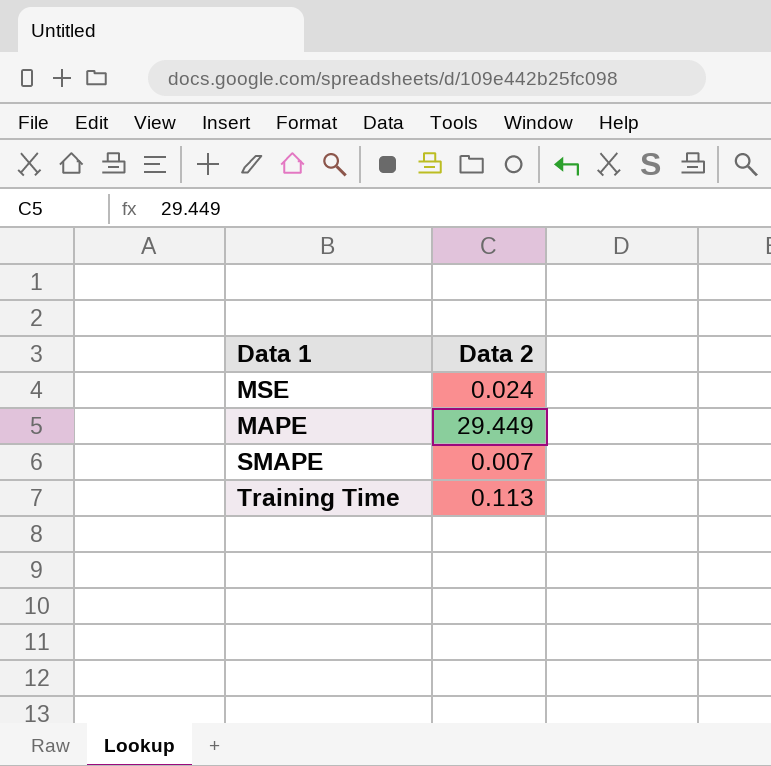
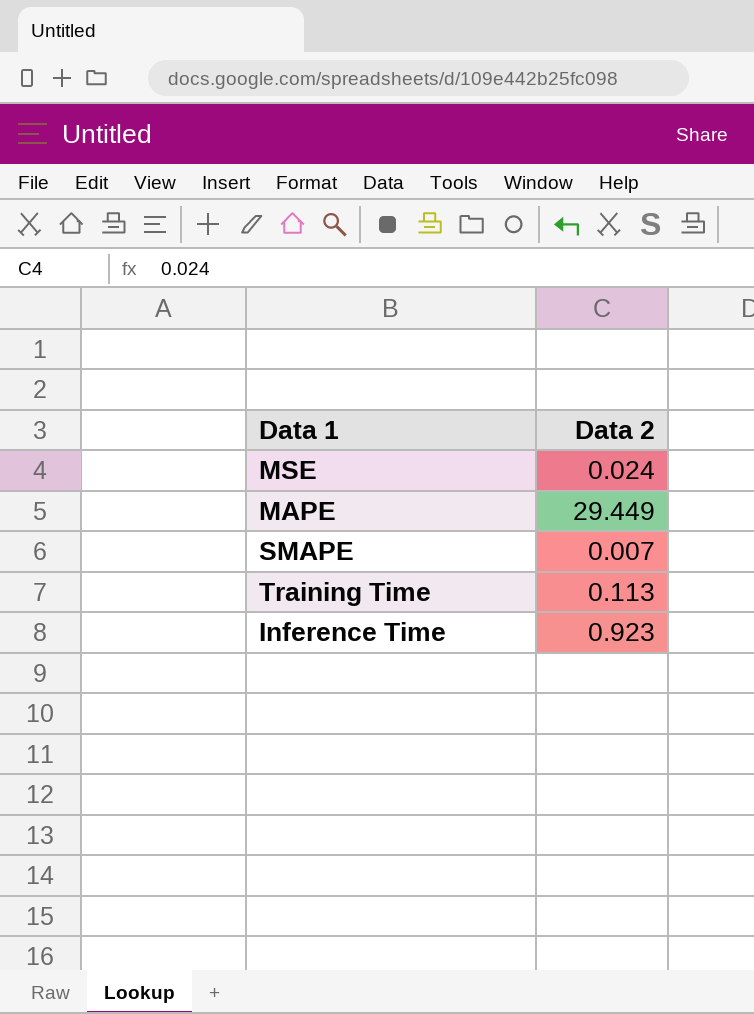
row Inference Time: none -> 0.923

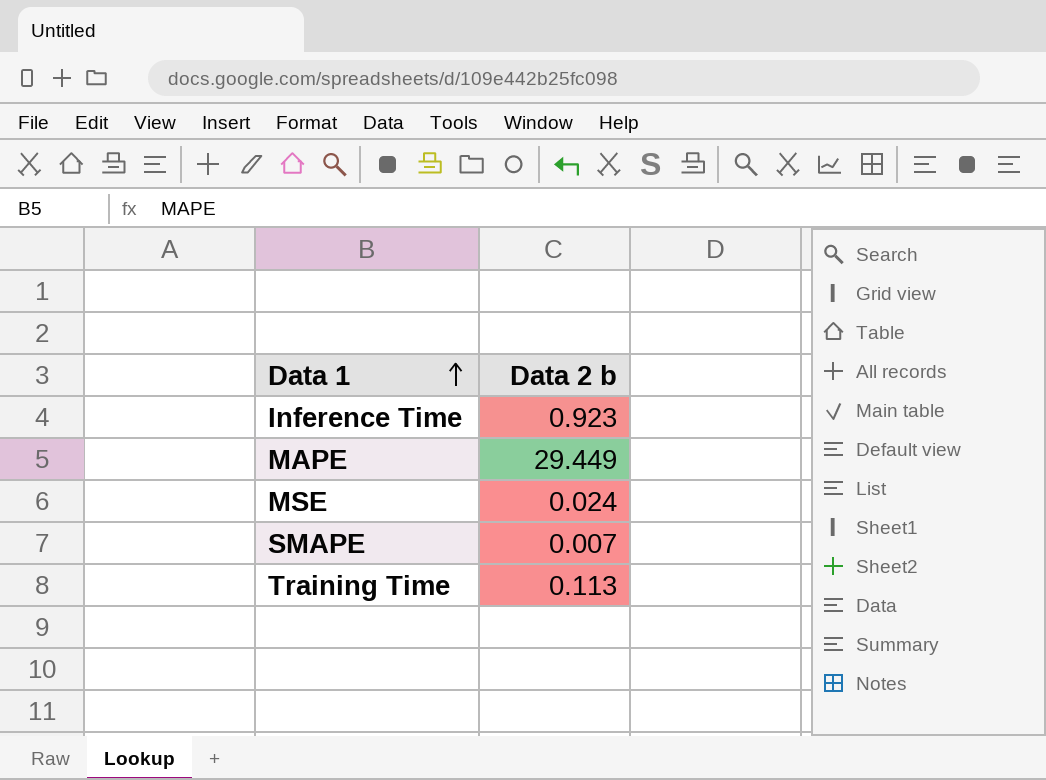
row order: none -> Data 1 ascending
column name: Data 2 -> Data 2 b

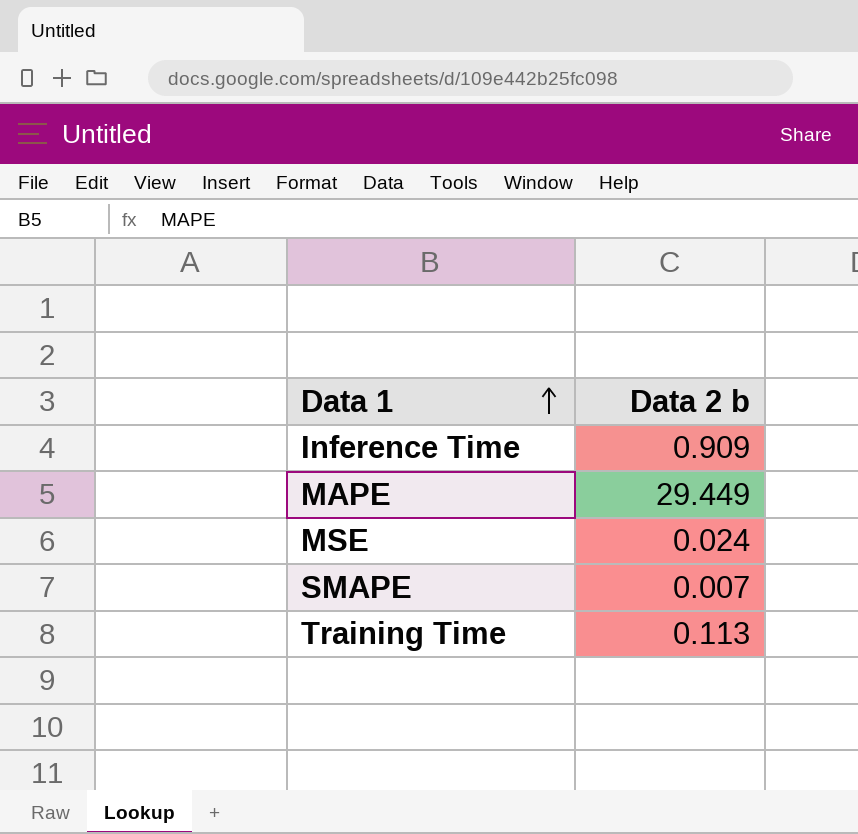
Inference Time | Data 2 b: 0.923 -> 0.909

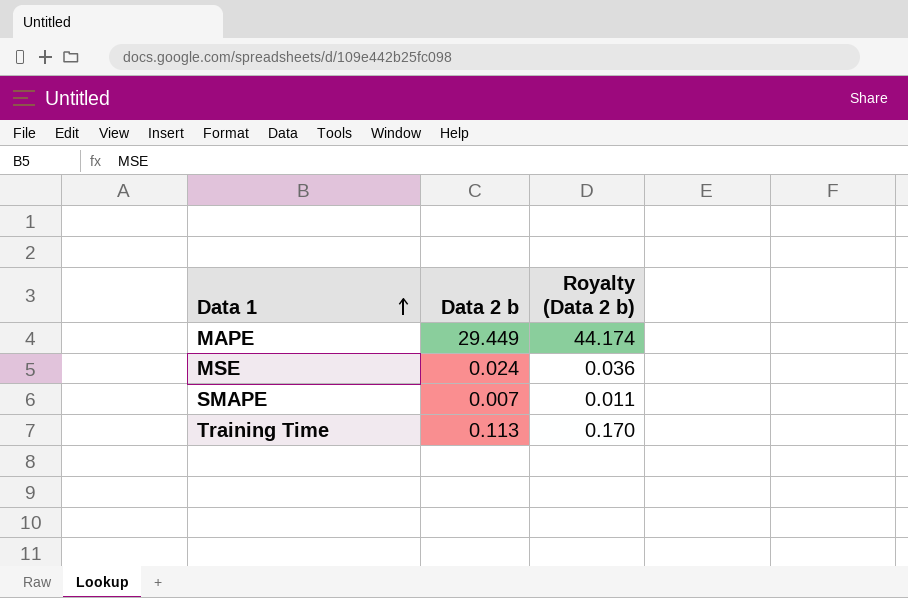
column Royalty (Data 2 b) | formula: none -> [Data 2 b] * 1.5
row Inference Time: 0.909 -> none

